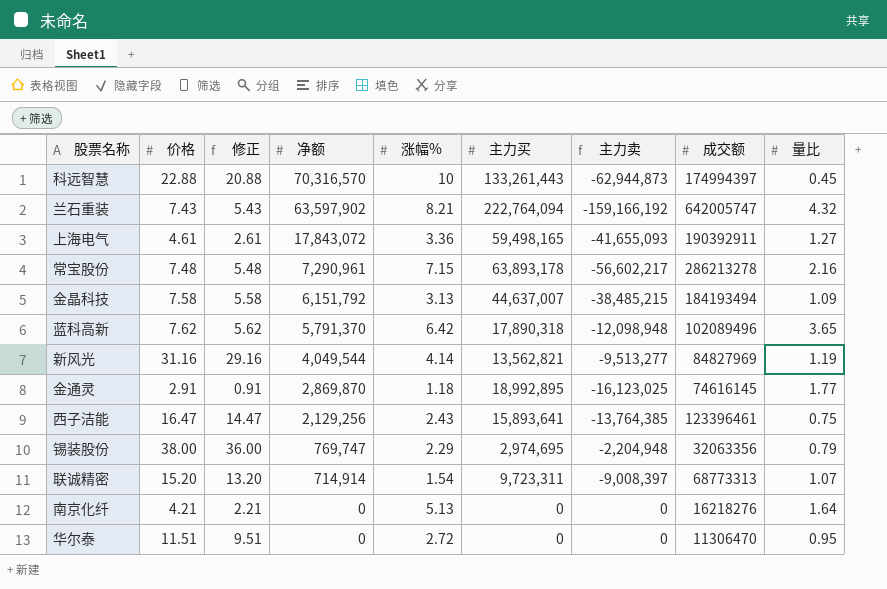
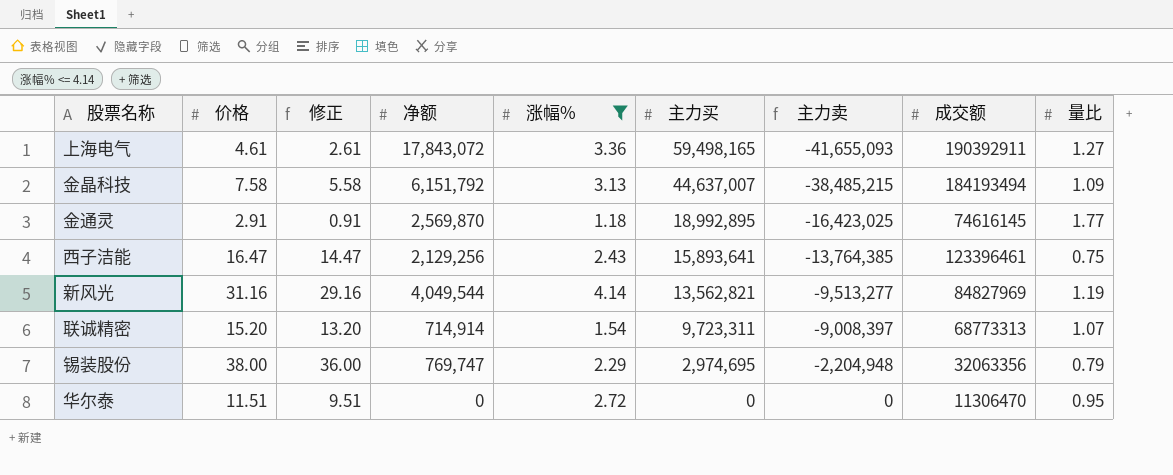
filter: none -> 涨幅% <= 4.14
row order: 净额 descending -> 主力买 descending
金通灵 | 净额: 2,869,870 -> 2,569,870
金通灵 | 主力卖: -16,123,025 -> -16,423,025

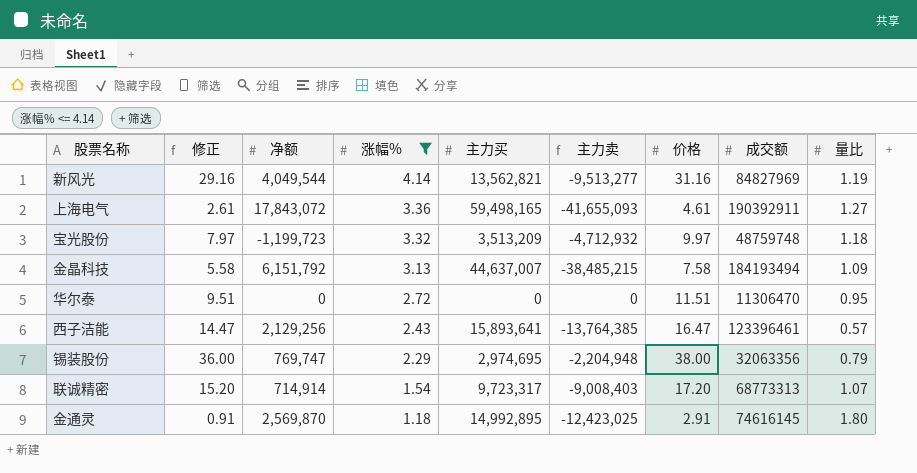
row order: 主力买 descending -> 涨幅% descending
column 价格 | position: 2 -> 7
row 宝光股份: none -> 7.97 | -1,199,723 | 3.32 | 3,513,209 | -4,712,932 | 9.97 | 48759748 | 1.18
西子洁能 | 量比: 0.75 -> 0.57
联诚精密 | 修正: 13.20 -> 15.20
联诚精密 | 主力买: 9,723,311 -> 9,723,317
联诚精密 | 主力卖: -9,008,397 -> -9,008,403
联诚精密 | 价格: 15.20 -> 17.20
金通灵 | 主力买: 18,992,895 -> 14,992,895
金通灵 | 主力卖: -16,423,025 -> -12,423,025
金通灵 | 量比: 1.77 -> 1.80

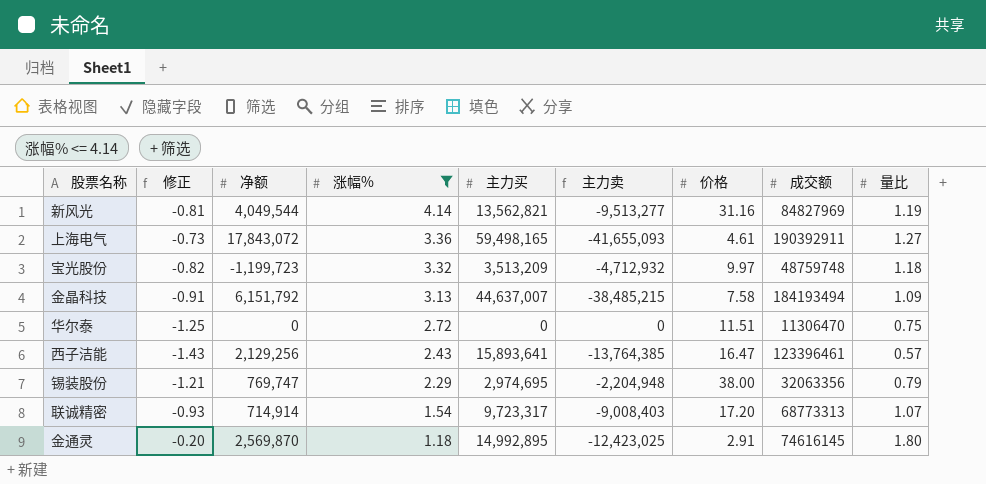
column 修正 | formula: [价格] - 2 -> [量比] - 2
华尔泰 | 量比: 0.95 -> 0.75

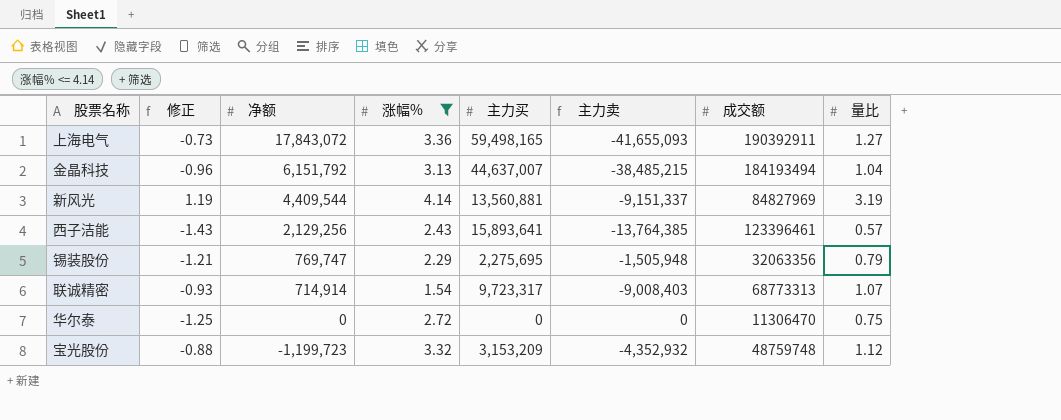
row order: 涨幅% descending -> 净额 descending
column 价格 | position: 7 -> none
row 金通灵: -0.20 | 2,569,870 | 1.18 | 14,992,895 | -12,423,025 | 2.91 | 74616145 | 1.80 -> none
金晶科技 | 修正: -0.91 -> -0.96
金晶科技 | 量比: 1.09 -> 1.04
新风光 | 修正: -0.81 -> 1.19
新风光 | 净额: 4,049,544 -> 4,409,544
新风光 | 主力买: 13,562,821 -> 13,560,881
新风光 | 主力卖: -9,513,277 -> -9,151,337
新风光 | 量比: 1.19 -> 3.19
锡装股份 | 主力买: 2,974,695 -> 2,275,695
锡装股份 | 主力卖: -2,204,948 -> -1,505,948
宝光股份 | 修正: -0.82 -> -0.88
宝光股份 | 主力买: 3,513,209 -> 3,153,209
宝光股份 | 主力卖: -4,712,932 -> -4,352,932
宝光股份 | 量比: 1.18 -> 1.12

